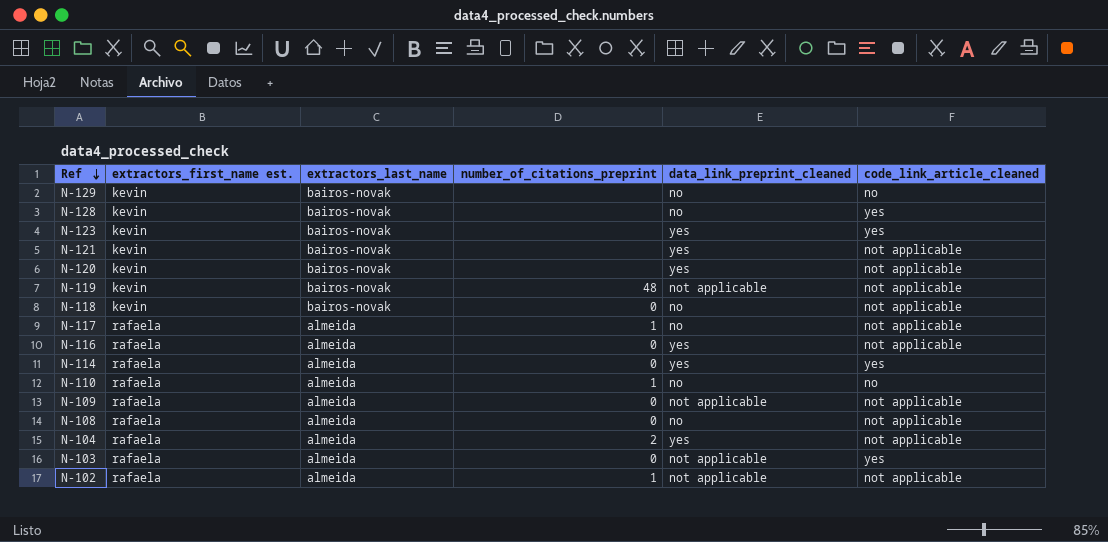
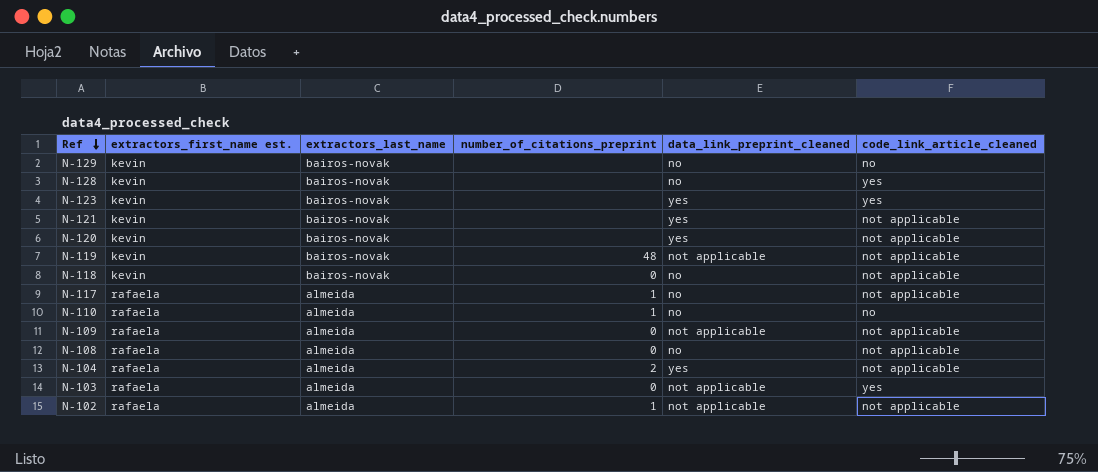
row N-116: rafaela | almeida | 0 | yes | not applicable -> none
row N-114: rafaela | almeida | 0 | yes | yes -> none

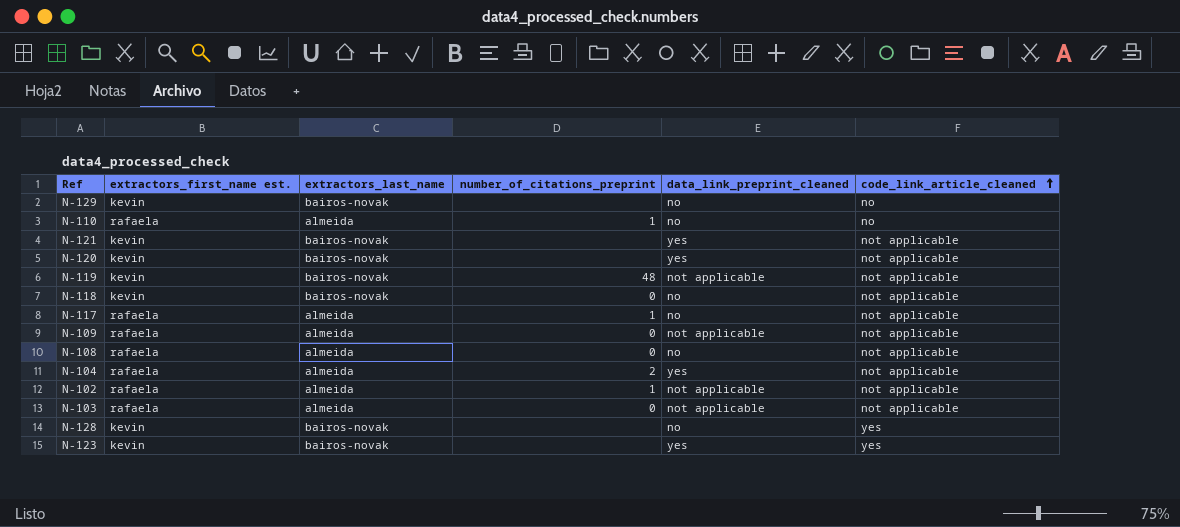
row order: Ref descending -> code_link_article_cleaned ascending
N-103 | code_link_article_cleaned: yes -> not applicable

